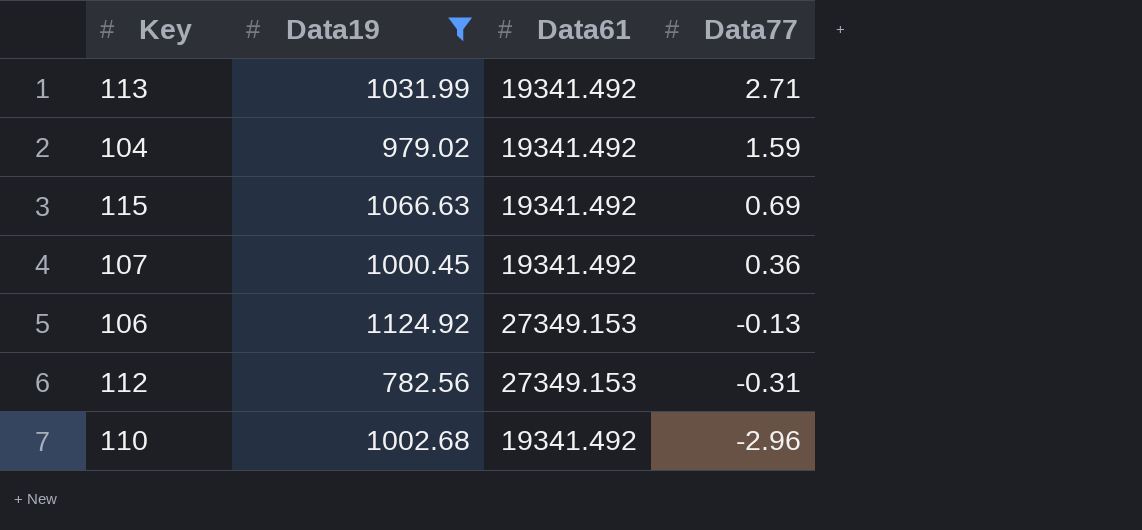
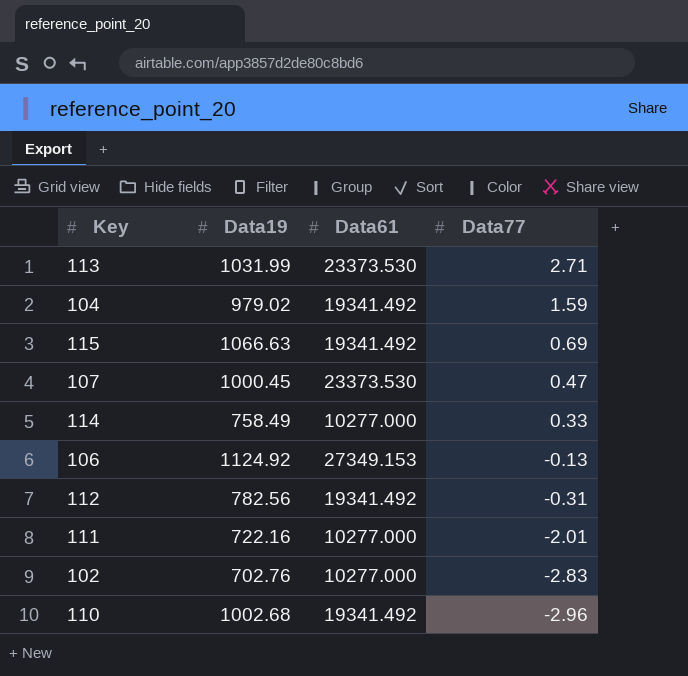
filter: Data19 >= 782.56 -> none
113 | Data61: 19341.492 -> 23373.530
107 | Data61: 19341.492 -> 23373.530
107 | Data77: 0.36 -> 0.47
112 | Data61: 27349.153 -> 19341.492

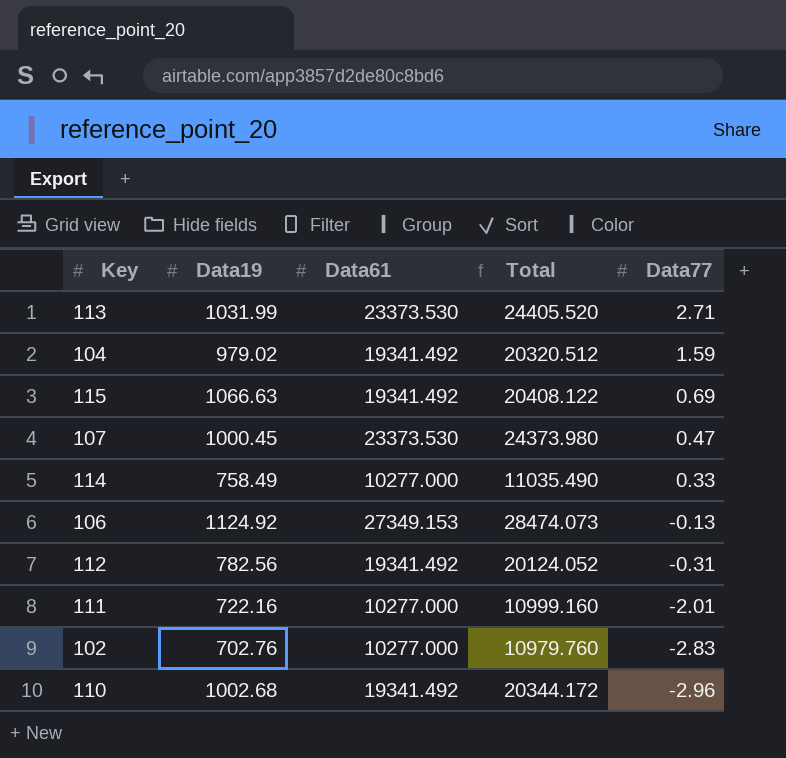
column Total | formula: none -> [Data19] + [Data61]

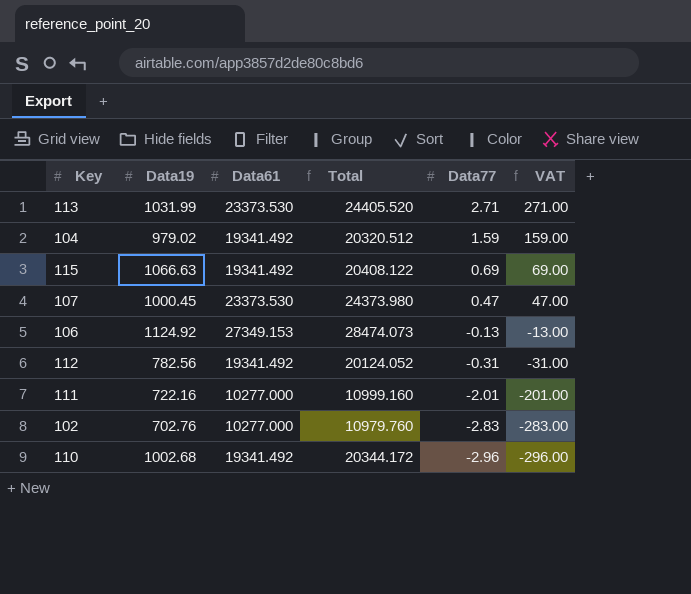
column VAT | formula: none -> [Data77] * 100
row 114: 758.49 | 10277.000 | 11035.490 | 0.33 -> none

